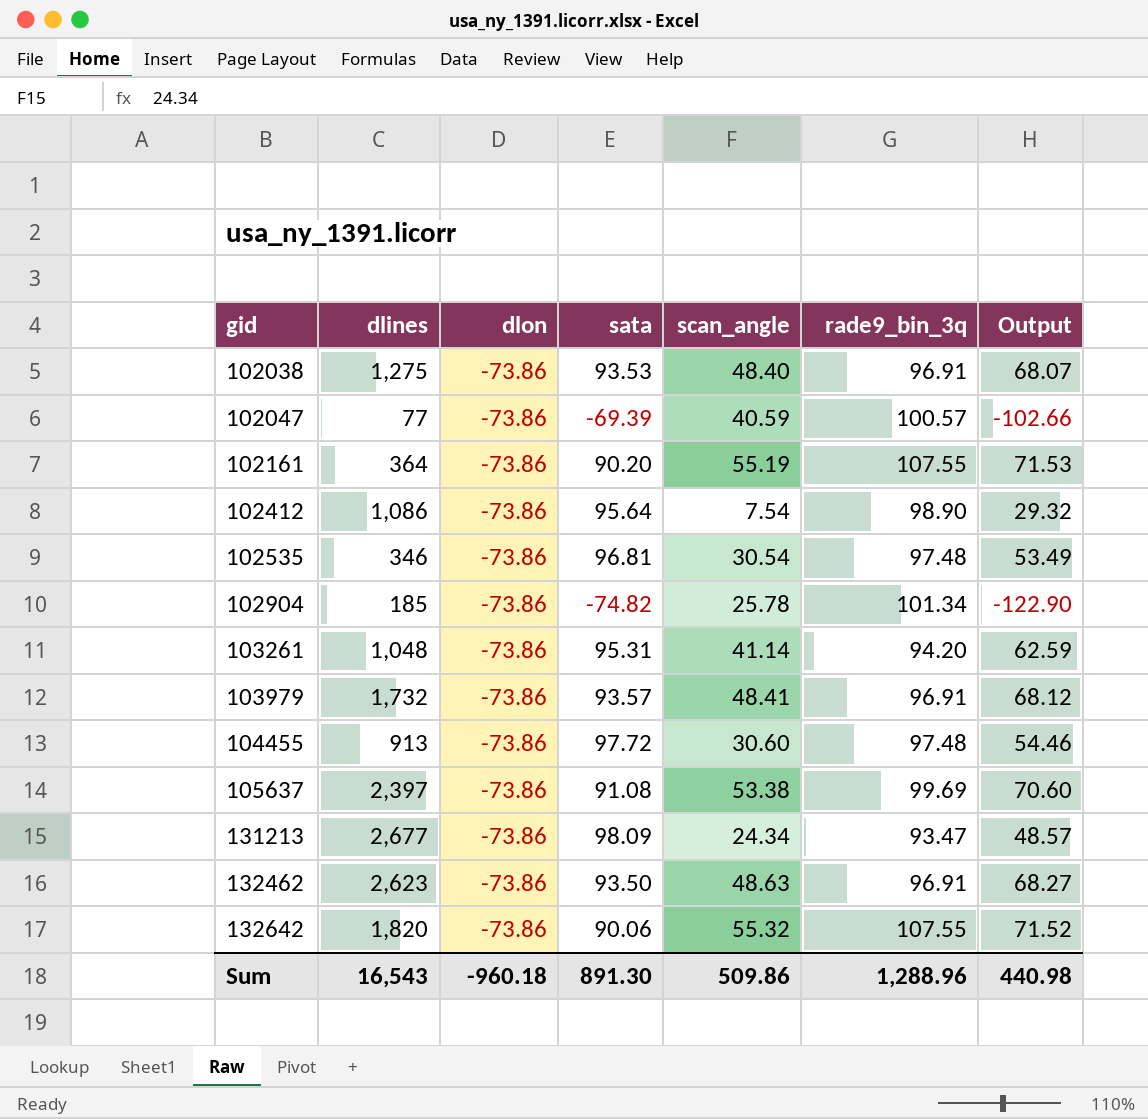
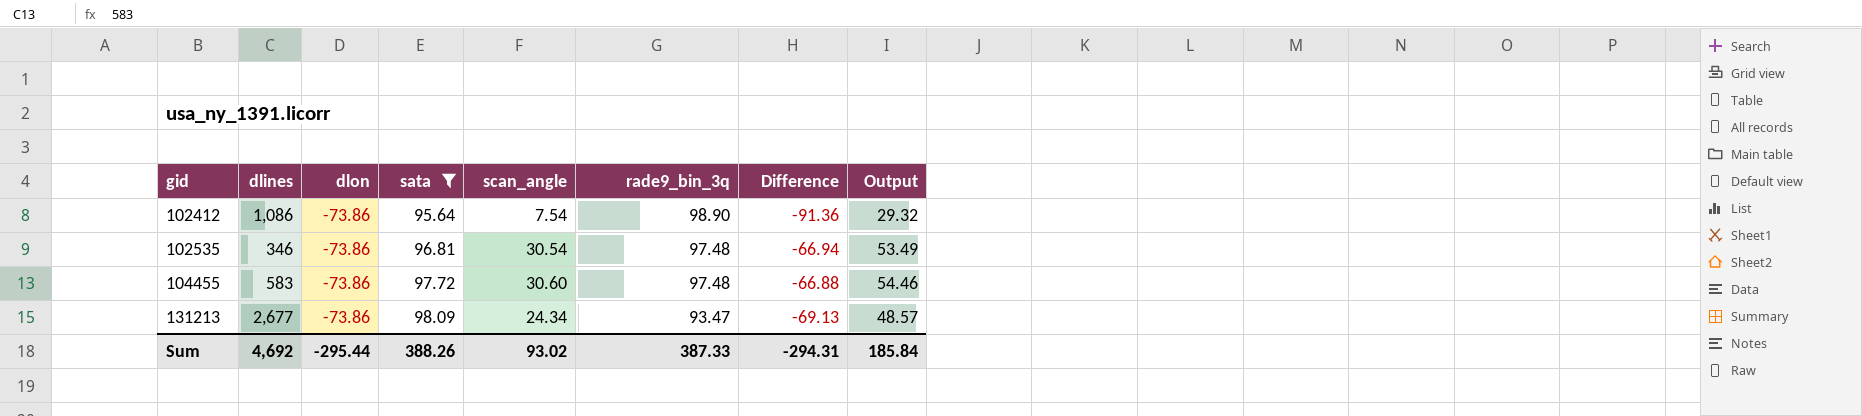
filter: none -> sata >= 95.64
column Difference | formula: none -> [scan_angle] - [rade9_bin_3q]
104455 | dlines: 913 -> 583
Sum | dlines: 16,543 -> 4,692
Sum | dlon: -960.18 -> -295.44
Sum | sata: 891.30 -> 388.26
Sum | scan_angle: 509.86 -> 93.02
Sum | rade9_bin_3q: 1,288.96 -> 387.33
Sum | Output: 440.98 -> 185.84

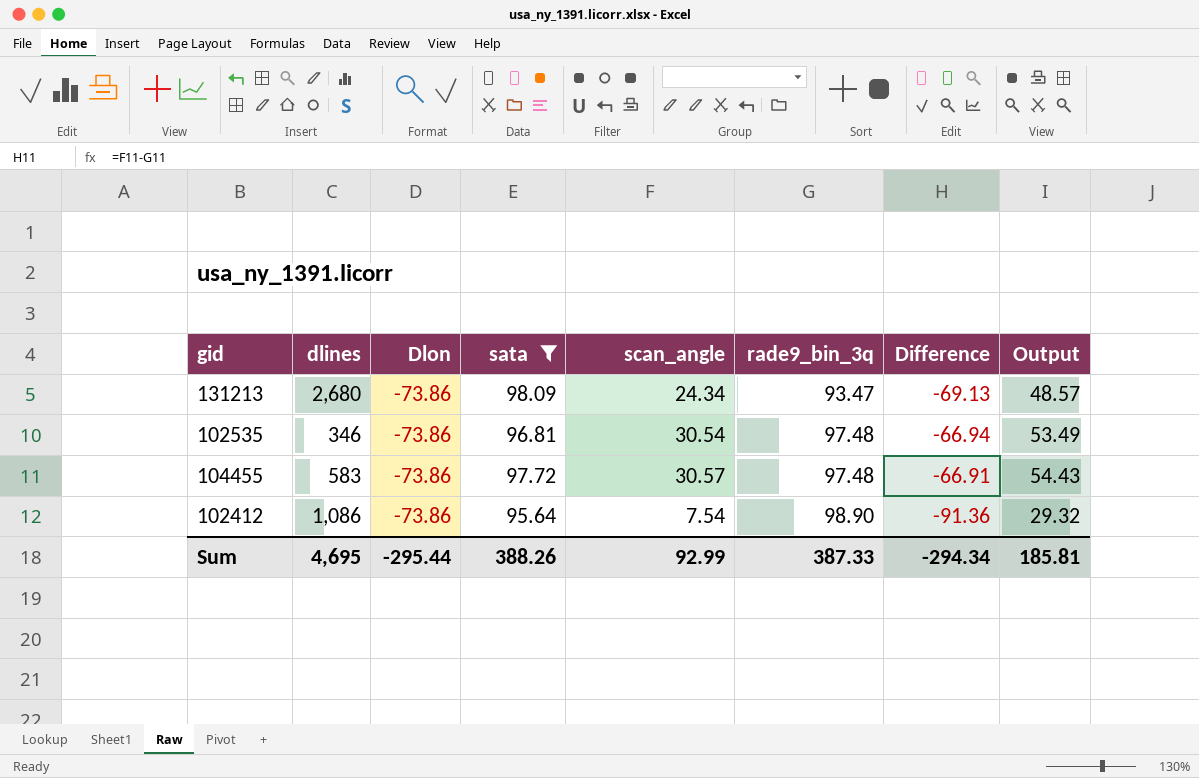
row order: gid ascending -> rade9_bin_3q ascending
column name: dlon -> Dlon
131213 | dlines: 2,677 -> 2,680
104455 | scan_angle: 30.60 -> 30.57
104455 | Difference: -66.88 -> -66.91
104455 | Output: 54.46 -> 54.43
Sum | dlines: 4,692 -> 4,695
Sum | scan_angle: 93.02 -> 92.99
Sum | Difference: -294.31 -> -294.34
Sum | Output: 185.84 -> 185.81

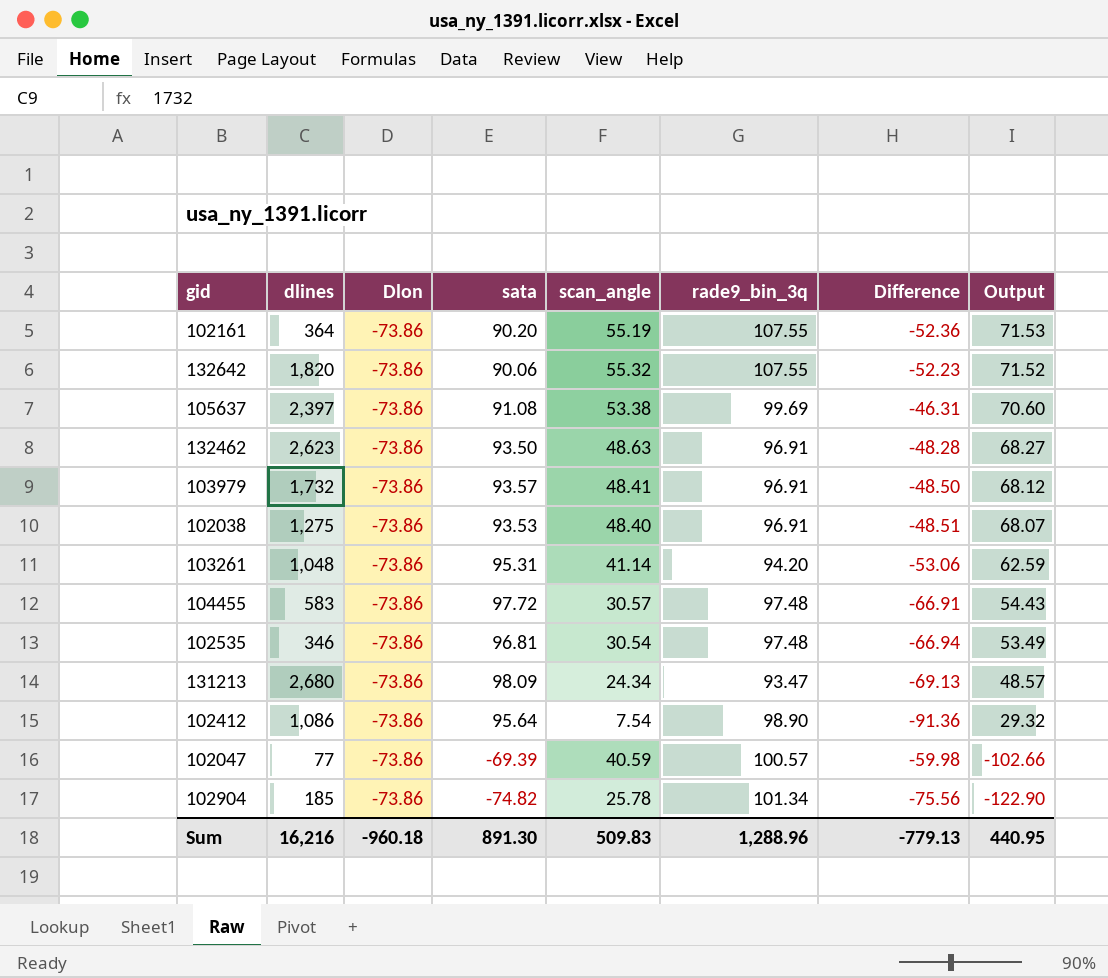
filter: sata >= 95.64 -> none
row order: rade9_bin_3q ascending -> Output descending
Sum | dlines: 4,695 -> 16,216
Sum | Dlon: -295.44 -> -960.18
Sum | sata: 388.26 -> 891.30
Sum | scan_angle: 92.99 -> 509.83
Sum | rade9_bin_3q: 387.33 -> 1,288.96
Sum | Difference: -294.34 -> -779.13
Sum | Output: 185.81 -> 440.95

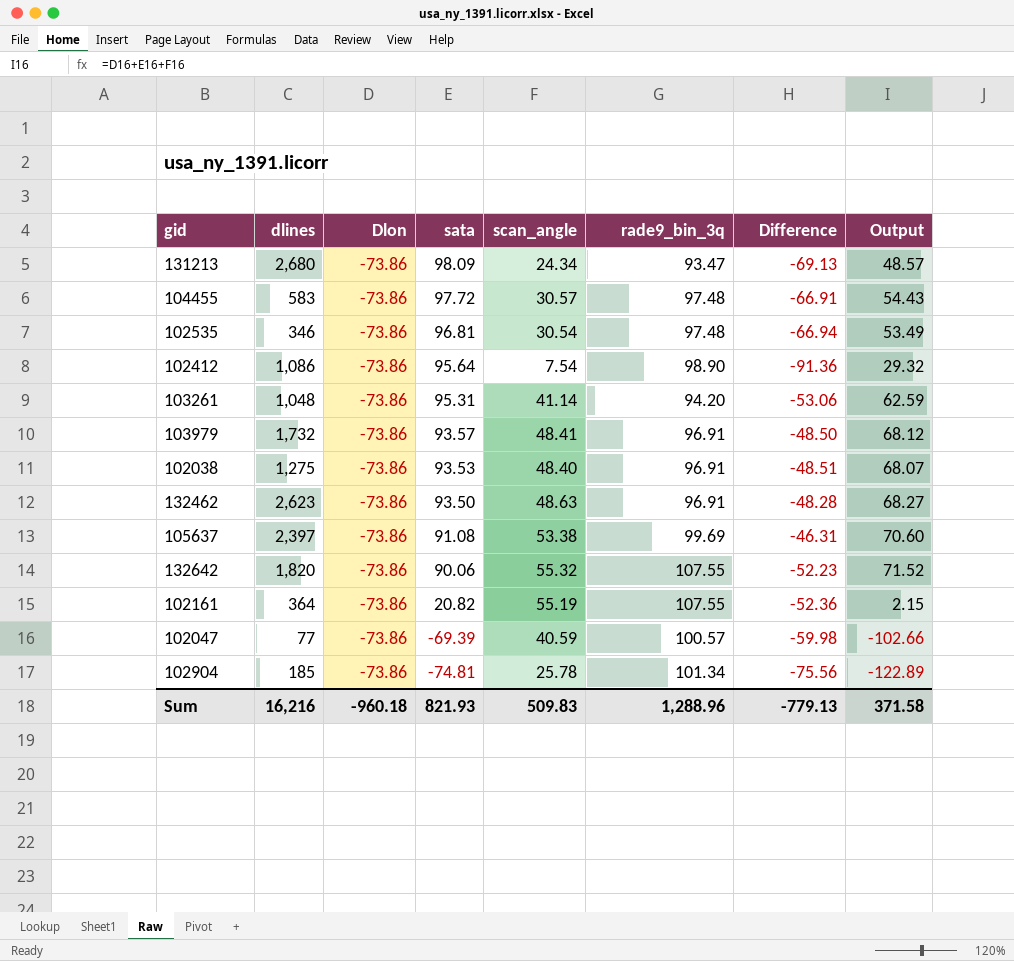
row order: Output descending -> sata descending
102161 | sata: 90.20 -> 20.82
102161 | Output: 71.53 -> 2.15
102904 | sata: -74.82 -> -74.81
102904 | Output: -122.90 -> -122.89
Sum | sata: 891.30 -> 821.93
Sum | Output: 440.95 -> 371.58

